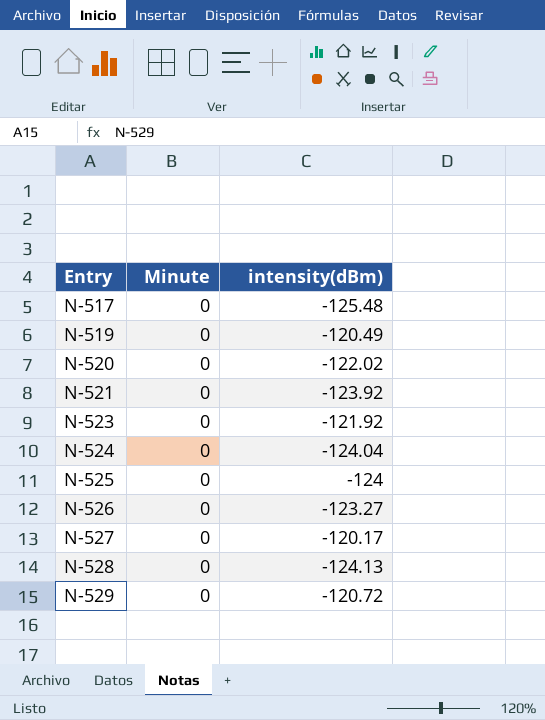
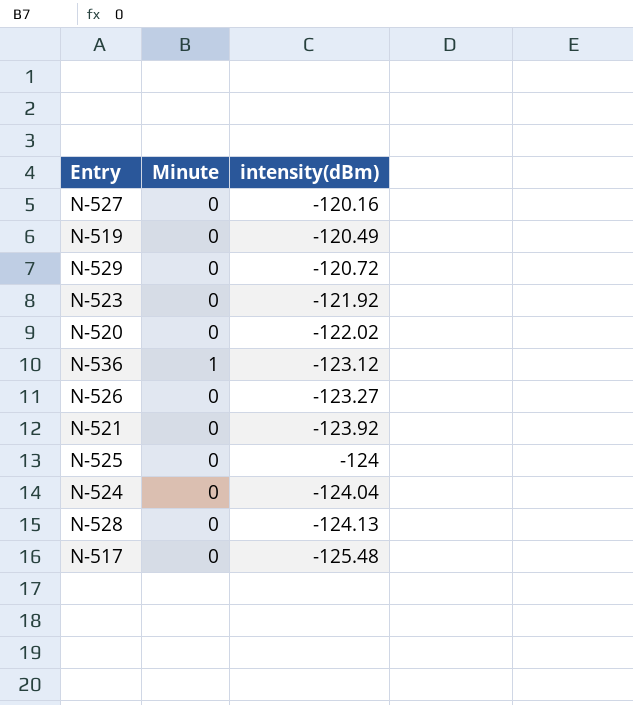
row order: Entry ascending -> intensity(dBm) descending
N-527 | intensity(dBm): -120.17 -> -120.16
row N-536: none -> 1 | -123.12

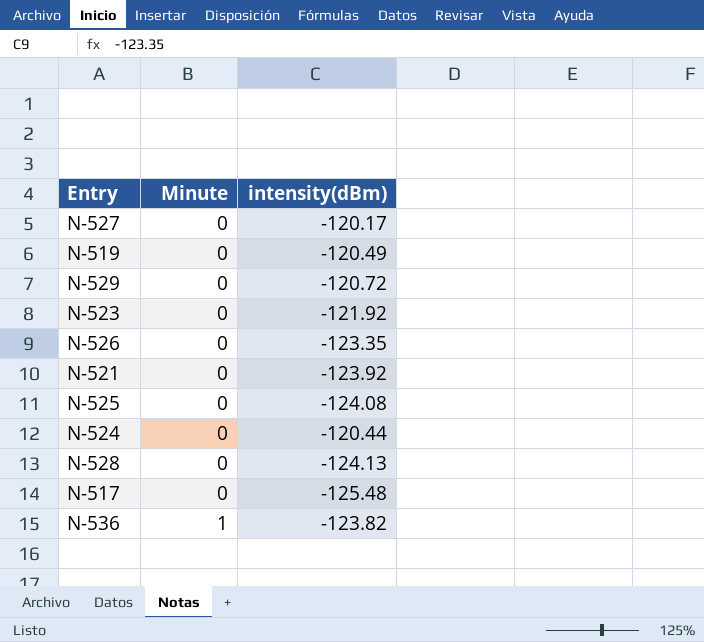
row order: intensity(dBm) descending -> Minute ascending
row N-520: 0 | -122.02 -> none
N-527 | intensity(dBm): -120.16 -> -120.17
N-526 | intensity(dBm): -123.27 -> -123.35
N-525 | intensity(dBm): -124 -> -124.08
N-524 | intensity(dBm): -124.04 -> -120.44
N-536 | intensity(dBm): -123.12 -> -123.82

